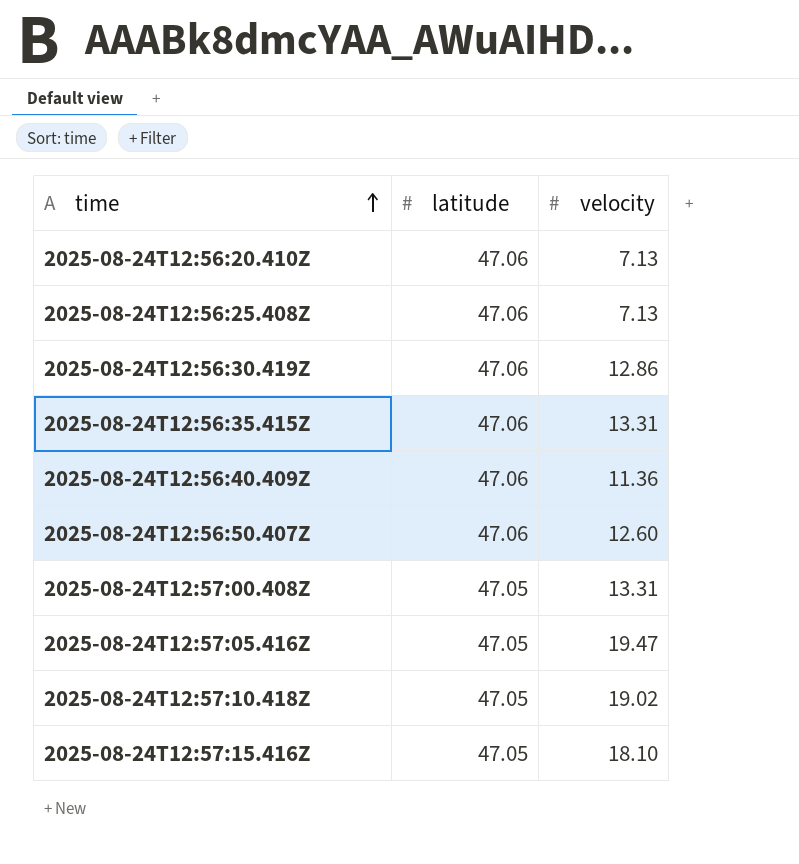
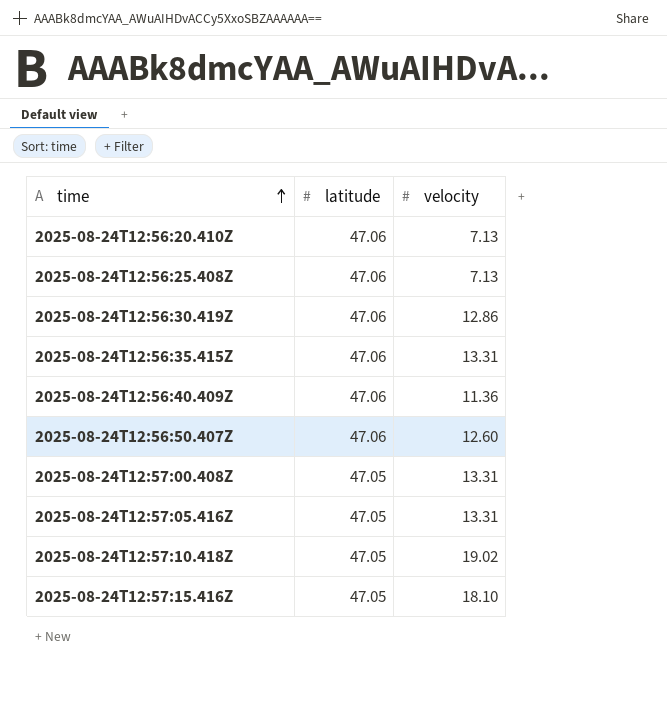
2025-08-24T12:57:05.416Z | velocity: 19.47 -> 13.31

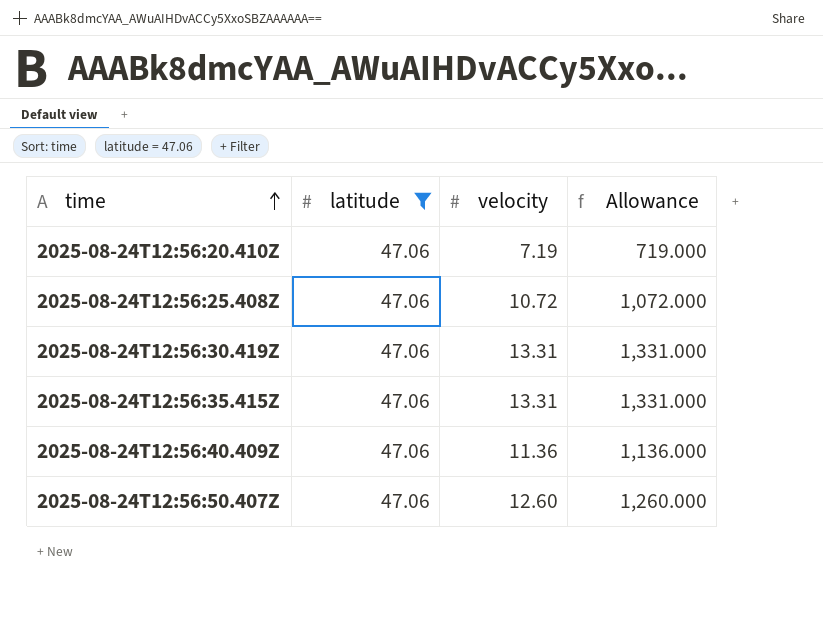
filter: none -> latitude = 47.06
column Allowance | formula: none -> [velocity] * 100
2025-08-24T12:56:20.410Z | velocity: 7.13 -> 7.19
2025-08-24T12:56:25.408Z | velocity: 7.13 -> 10.72
2025-08-24T12:56:30.419Z | velocity: 12.86 -> 13.31

